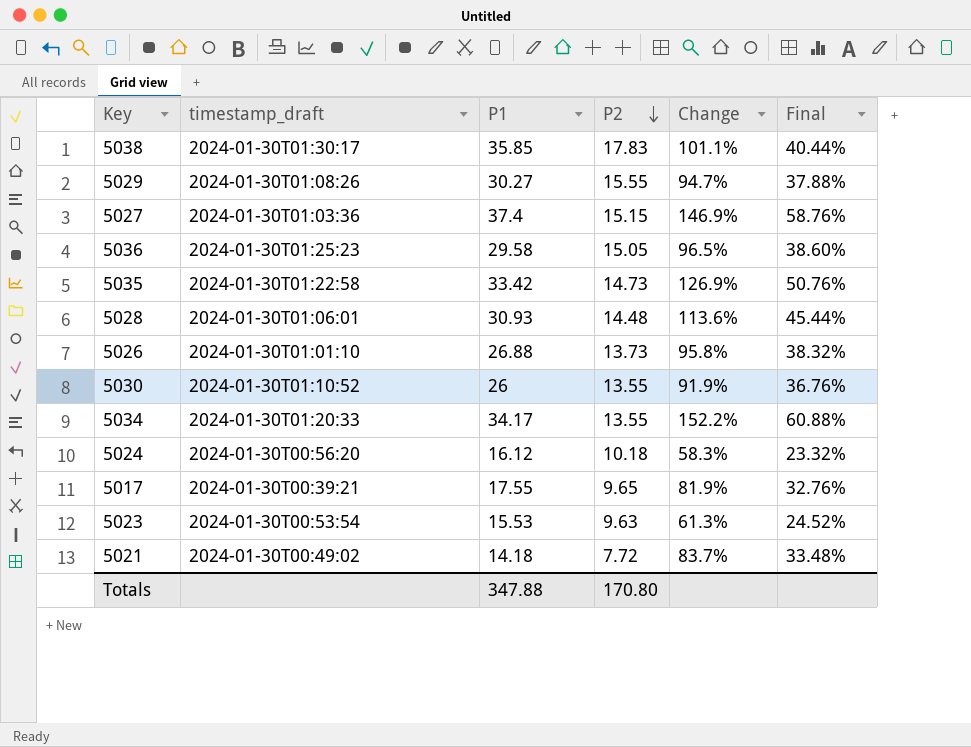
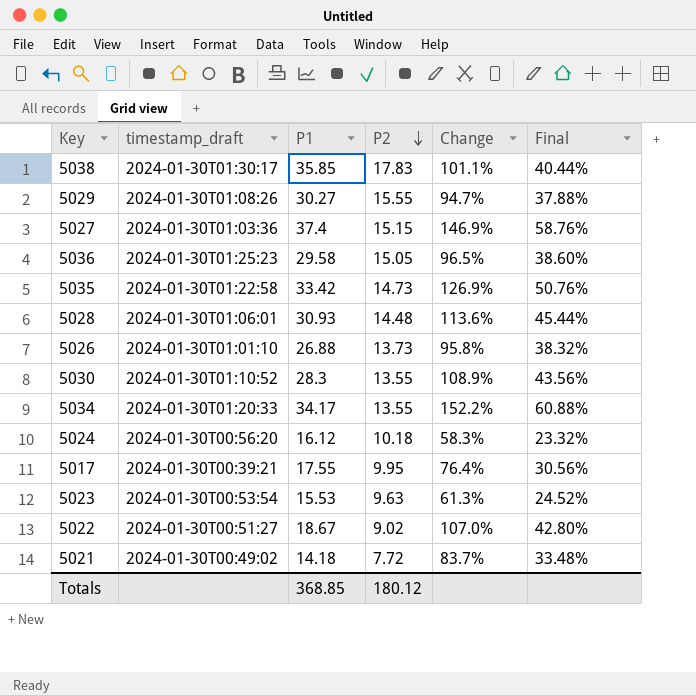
5030 | P1: 26 -> 28.3
5030 | Change: 91.9% -> 108.9%
5030 | Final: 36.76% -> 43.56%
5017 | P2: 9.65 -> 9.95
5017 | Change: 81.9% -> 76.4%
5017 | Final: 32.76% -> 30.56%
row 5022: none -> 2024-01-30T00:51:27 | 18.67 | 9.02 | 107.0% | 42.80%
Totals | P1: 347.88 -> 368.85
Totals | P2: 170.80 -> 180.12

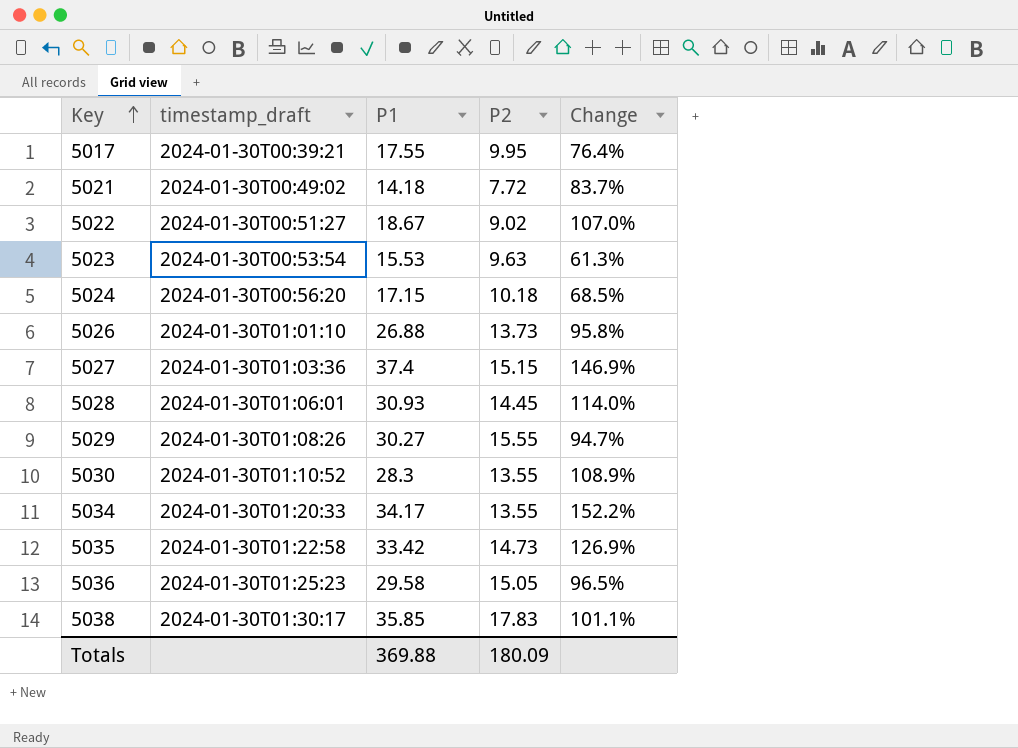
row order: P2 descending -> Key ascending
column Final | formula: [Change] * 0.4 -> none
5024 | P1: 16.12 -> 17.15
5024 | Change: 58.3% -> 68.5%
5028 | P2: 14.48 -> 14.45
5028 | Change: 113.6% -> 114.0%
Totals | P1: 368.85 -> 369.88
Totals | P2: 180.12 -> 180.09

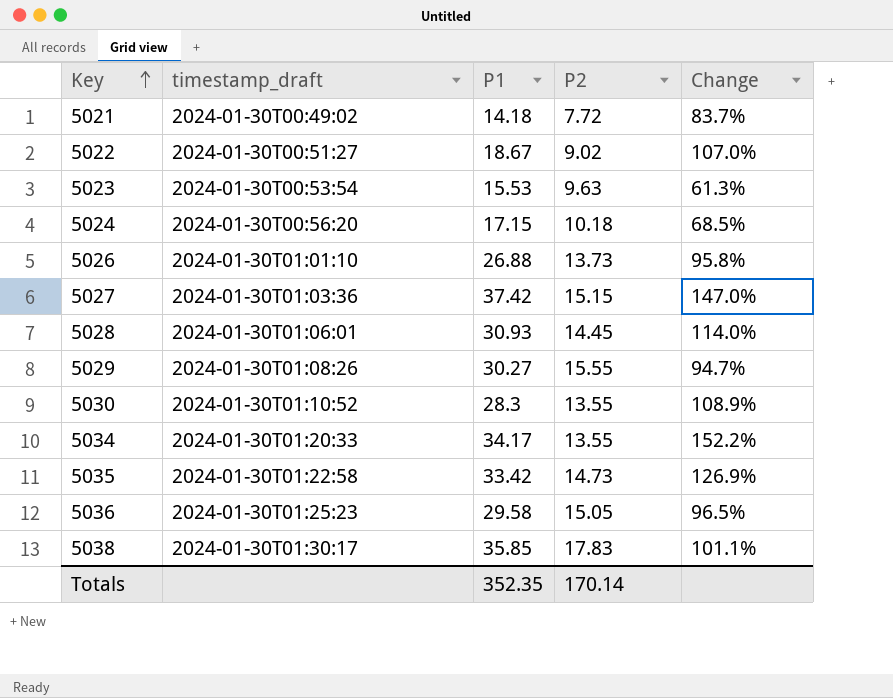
row 5017: 2024-01-30T00:39:21 | 17.55 | 9.95 | 76.4% -> none
5027 | P1: 37.4 -> 37.42
5027 | Change: 146.9% -> 147.0%
Totals | P1: 369.88 -> 352.35
Totals | P2: 180.09 -> 170.14

